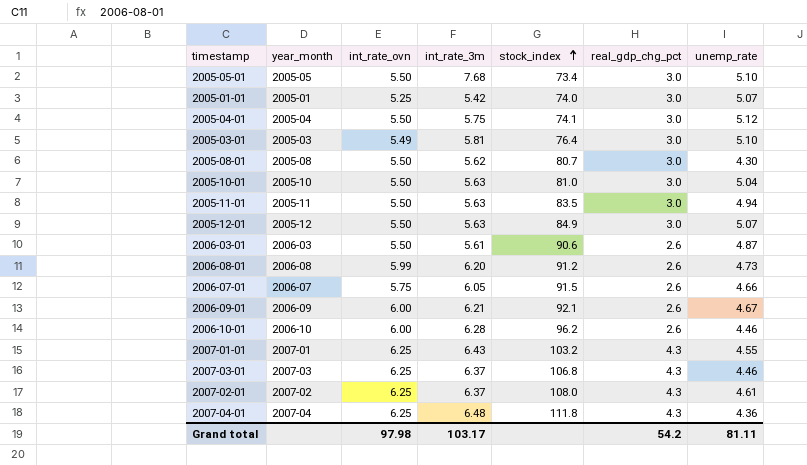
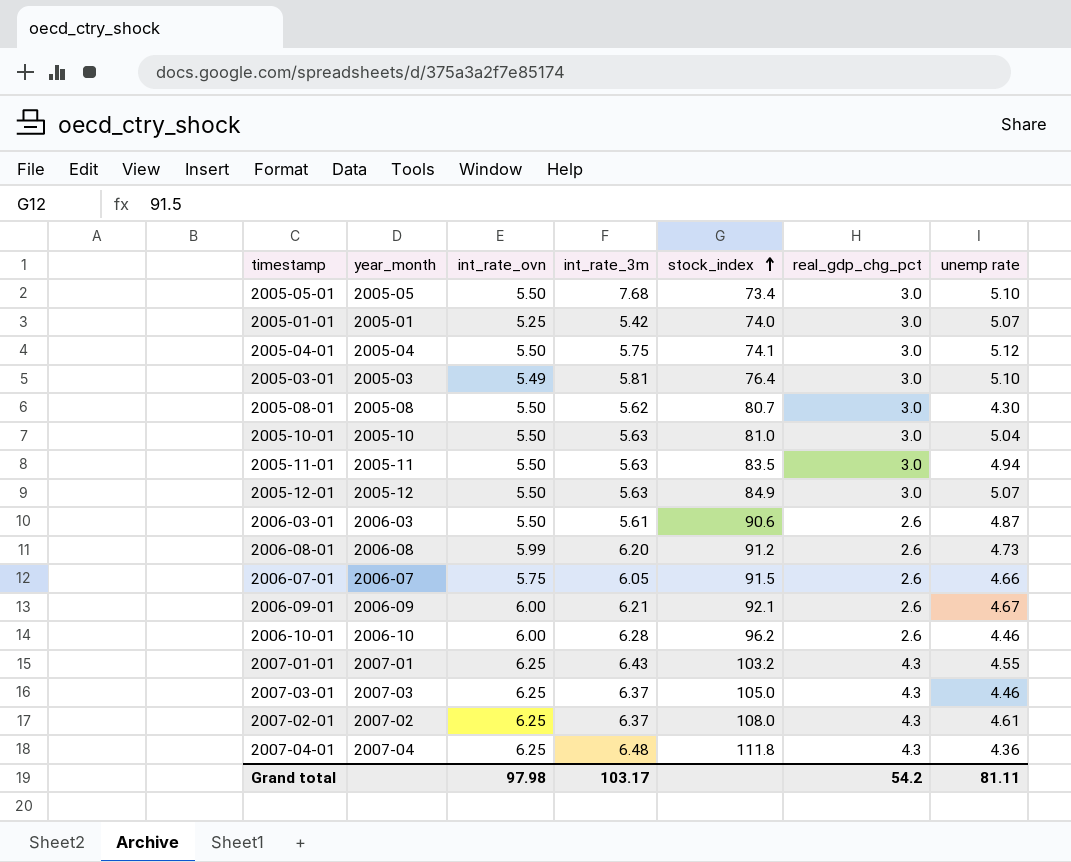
column name: unemp_rate -> unemp rate
2007-03-01 | stock_index: 106.8 -> 105.0

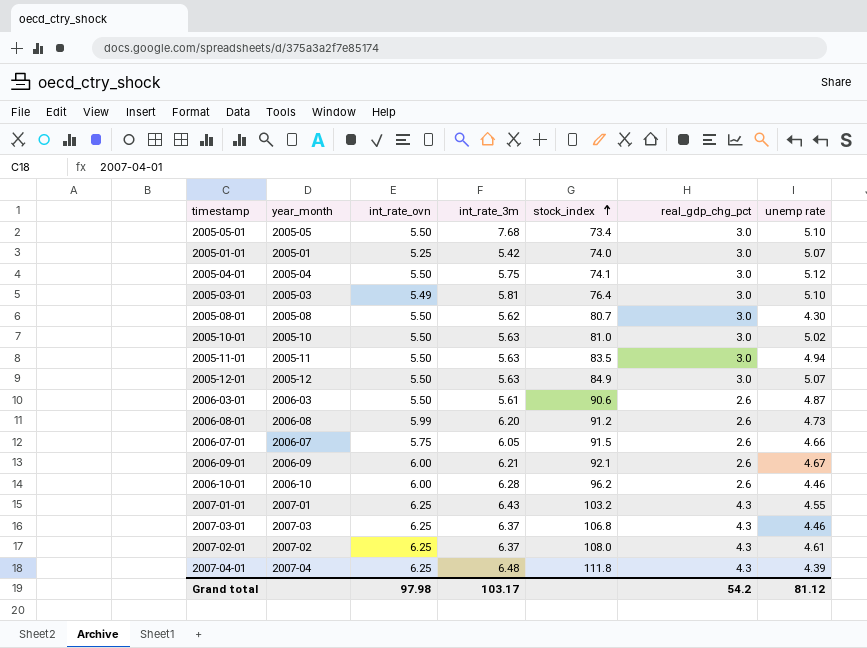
2005-10-01 | unemp rate: 5.04 -> 5.02
2007-03-01 | stock_index: 105.0 -> 106.8
2007-04-01 | unemp rate: 4.36 -> 4.39
Grand total | unemp rate: 81.11 -> 81.12

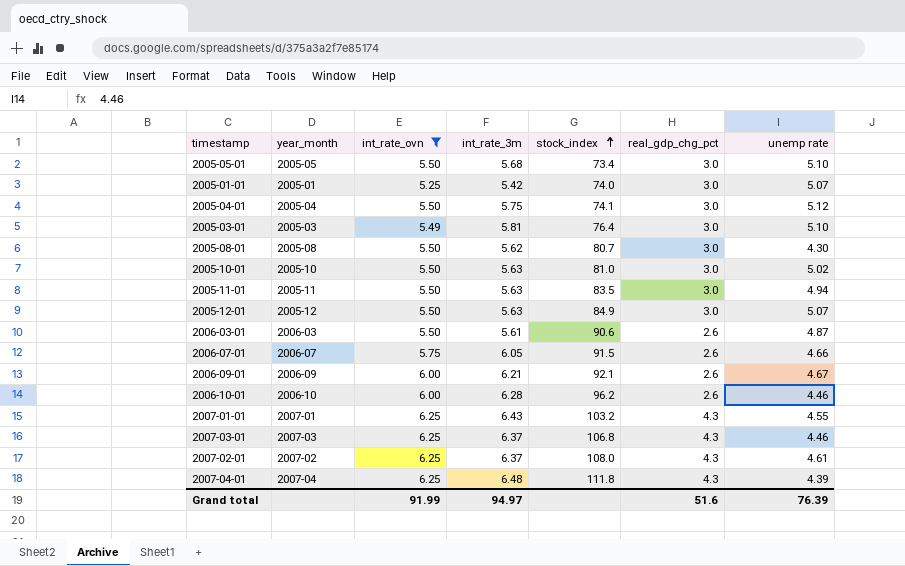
filter: none -> int_rate_ovn != 5.99
2005-05-01 | int_rate_3m: 7.68 -> 5.68
Grand total | int_rate_ovn: 97.98 -> 91.99
Grand total | int_rate_3m: 103.17 -> 94.97
Grand total | real_gdp_chg_pct: 54.2 -> 51.6
Grand total | unemp rate: 81.12 -> 76.39

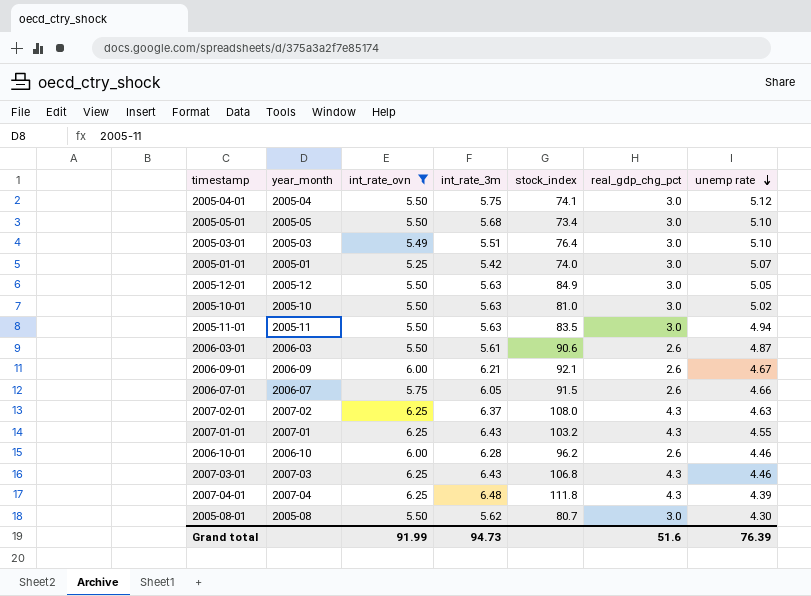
row order: stock_index ascending -> unemp rate descending
2005-03-01 | int_rate_3m: 5.81 -> 5.51
2005-12-01 | unemp rate: 5.07 -> 5.05
2007-02-01 | unemp rate: 4.61 -> 4.63
2007-03-01 | int_rate_3m: 6.37 -> 6.43
Grand total | int_rate_3m: 94.97 -> 94.73

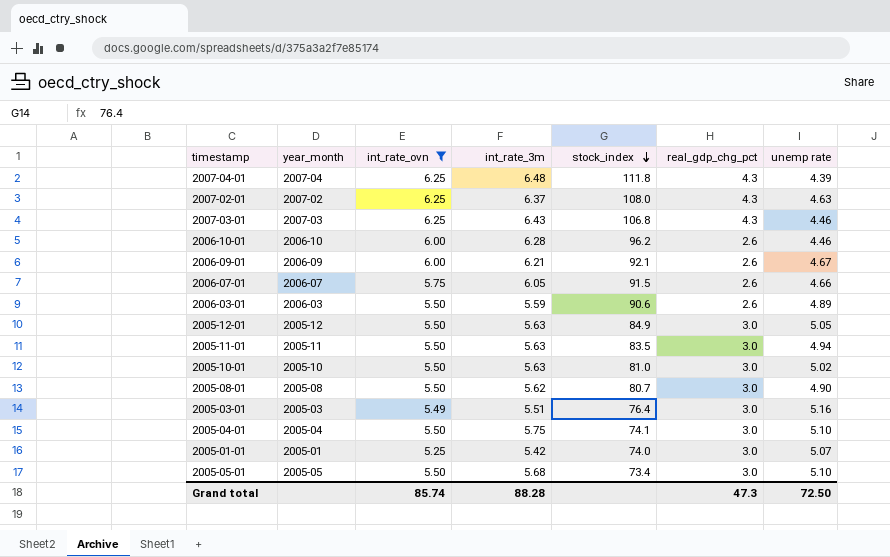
row order: unemp rate descending -> stock_index descending
row 2007-01-01: 2007-01 | 6.25 | 6.43 | 103.2 | 4.3 | 4.55 -> none
2006-03-01 | int_rate_3m: 5.61 -> 5.59
2006-03-01 | unemp rate: 4.87 -> 4.89
2005-08-01 | unemp rate: 4.30 -> 4.90
2005-03-01 | unemp rate: 5.10 -> 5.16
2005-04-01 | unemp rate: 5.12 -> 5.10
Grand total | int_rate_ovn: 91.99 -> 85.74
Grand total | int_rate_3m: 94.73 -> 88.28
Grand total | real_gdp_chg_pct: 51.6 -> 47.3
Grand total | unemp rate: 76.39 -> 72.50

